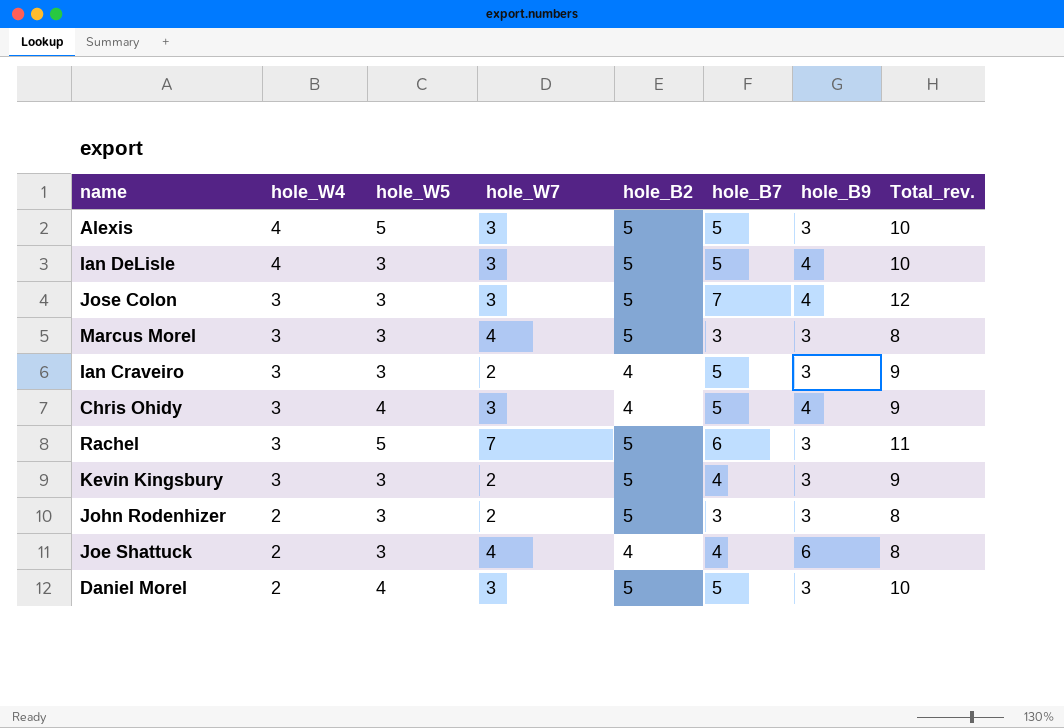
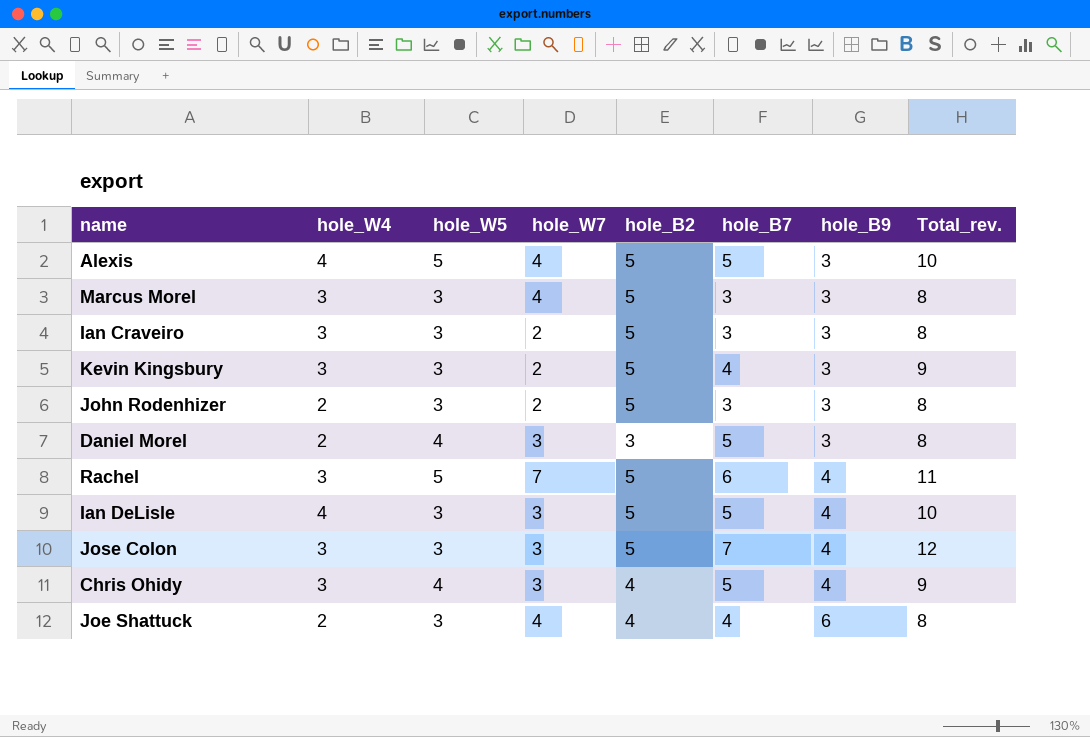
row order: hole_W4 descending -> hole_B9 ascending
Alexis | hole_W7: 3 -> 4
Ian Craveiro | hole_B2: 4 -> 5
Ian Craveiro | hole_B7: 5 -> 3
Ian Craveiro | Total_rev.: 9 -> 8
Daniel Morel | hole_B2: 5 -> 3
Daniel Morel | Total_rev.: 10 -> 8
Rachel | hole_B9: 3 -> 4

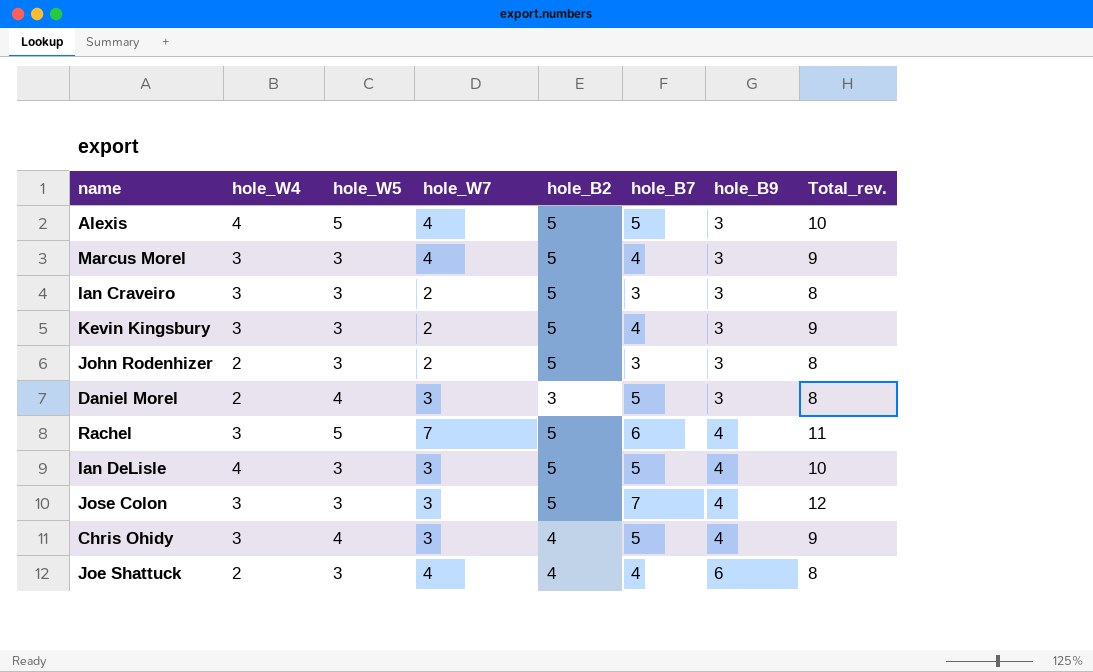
Marcus Morel | hole_B7: 3 -> 4
Marcus Morel | Total_rev.: 8 -> 9

